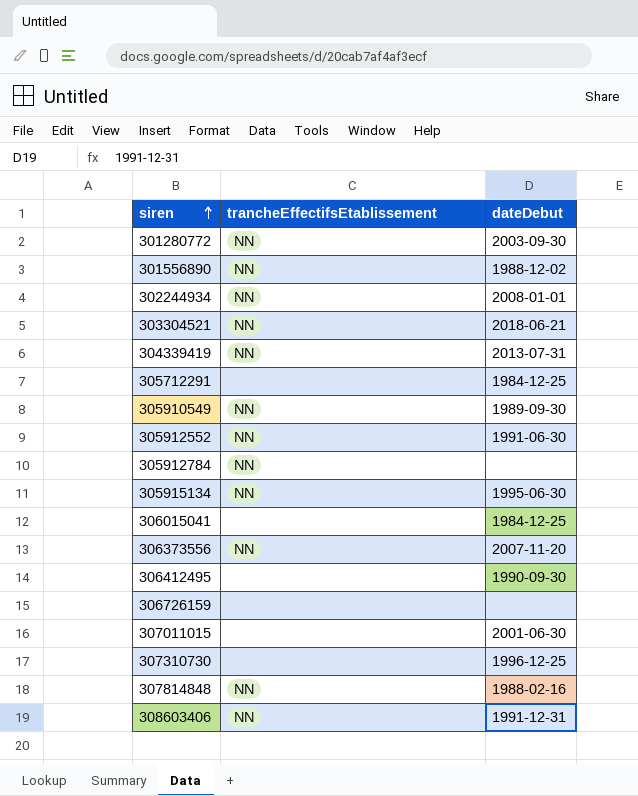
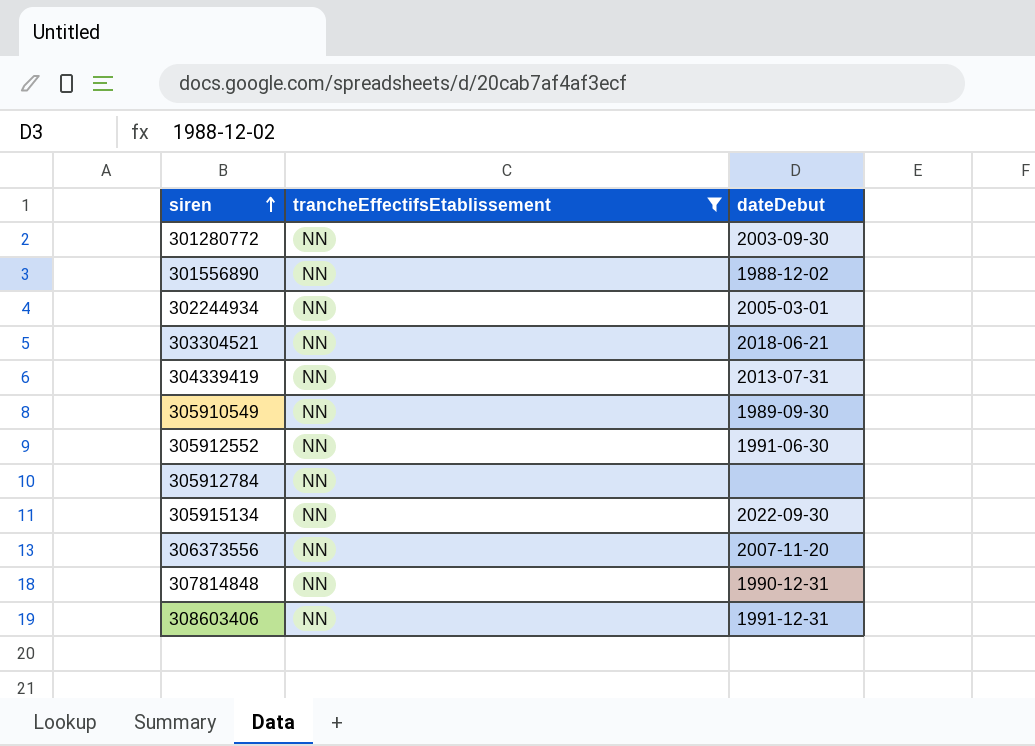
filter: none -> trancheEffectifsEtablissement = NN
302244934 | dateDebut: 2008-01-01 -> 2005-03-01
305915134 | dateDebut: 1995-06-30 -> 2022-09-30
307814848 | dateDebut: 1988-02-16 -> 1990-12-31

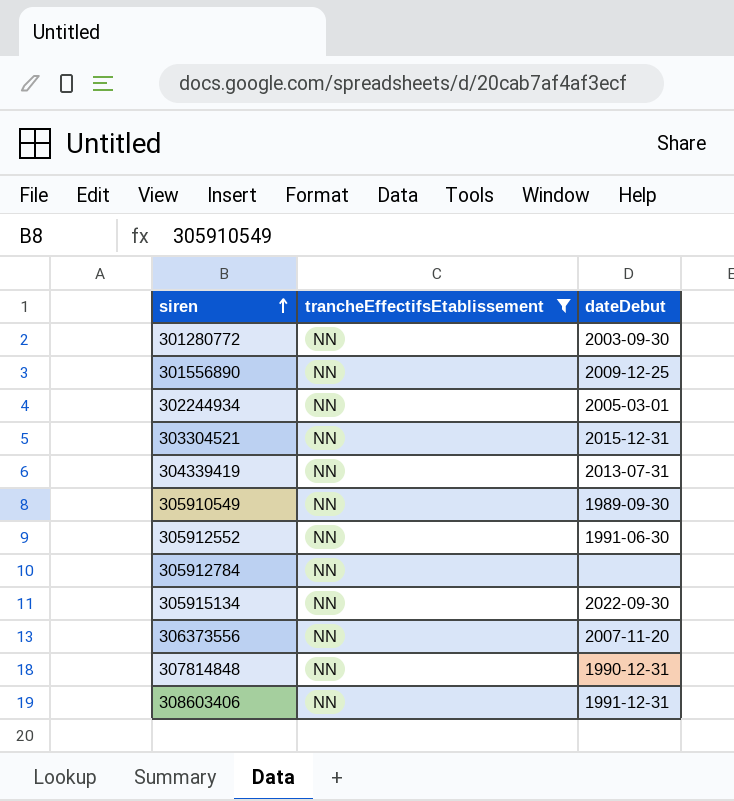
301556890 | dateDebut: 1988-12-02 -> 2009-12-25
303304521 | dateDebut: 2018-06-21 -> 2015-12-31

